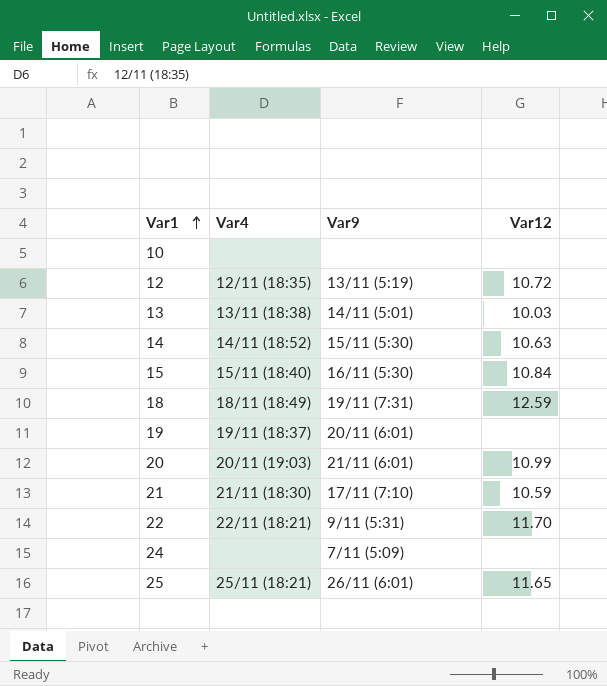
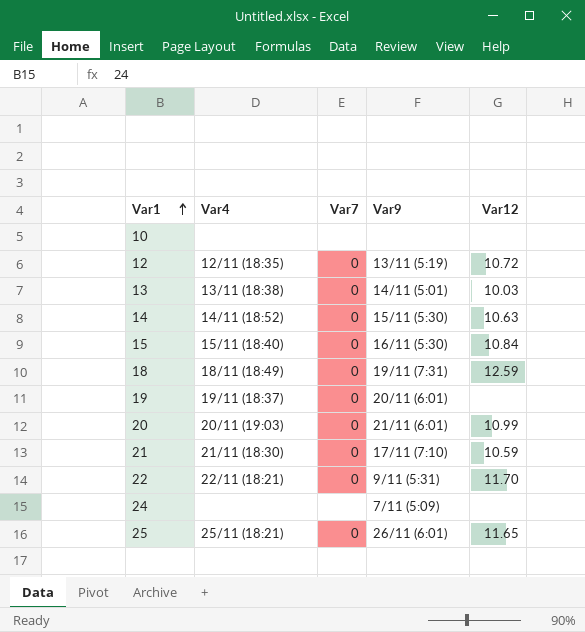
column Var7 | position: none -> 3

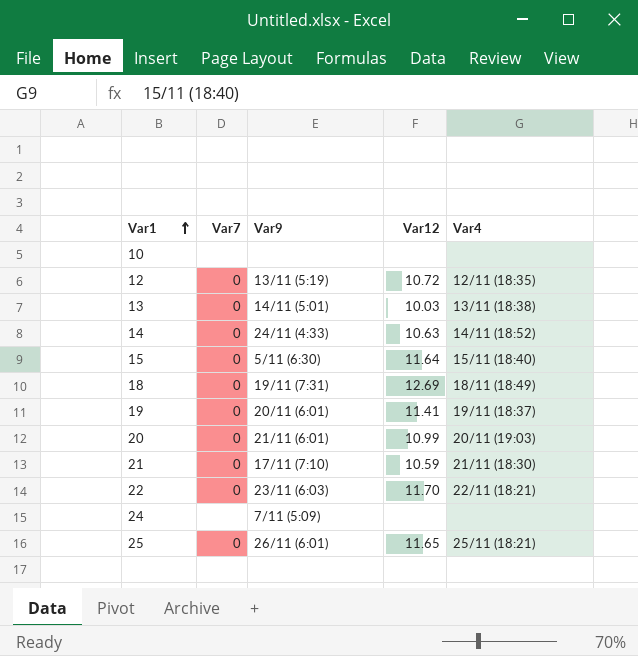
column Var4 | position: 2 -> 5
14 | Var9: 15/11 (5:30) -> 24/11 (4:33)
15 | Var9: 16/11 (5:30) -> 5/11 (6:30)
15 | Var12: 10.84 -> 11.64
18 | Var12: 12.59 -> 12.69
19 | Var12: none -> 11.41
22 | Var9: 9/11 (5:31) -> 23/11 (6:03)

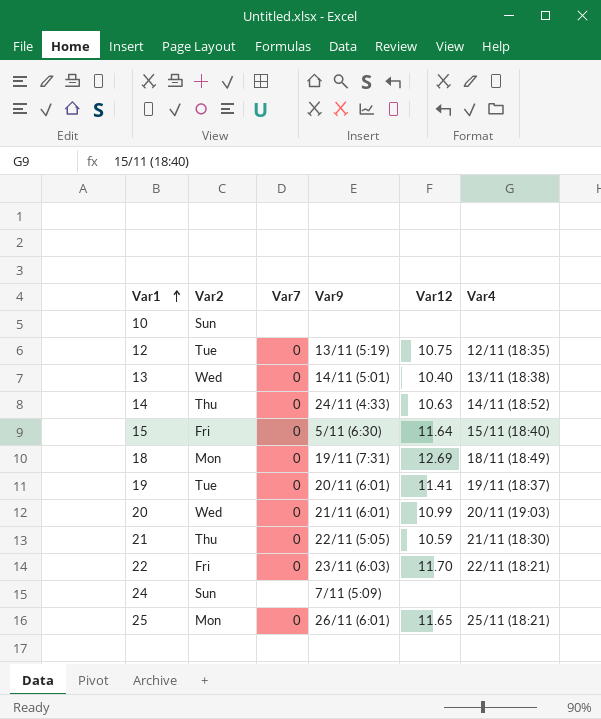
column Var2 | position: none -> 2
12 | Var12: 10.72 -> 10.75
13 | Var12: 10.03 -> 10.40
21 | Var9: 17/11 (7:10) -> 22/11 (5:05)

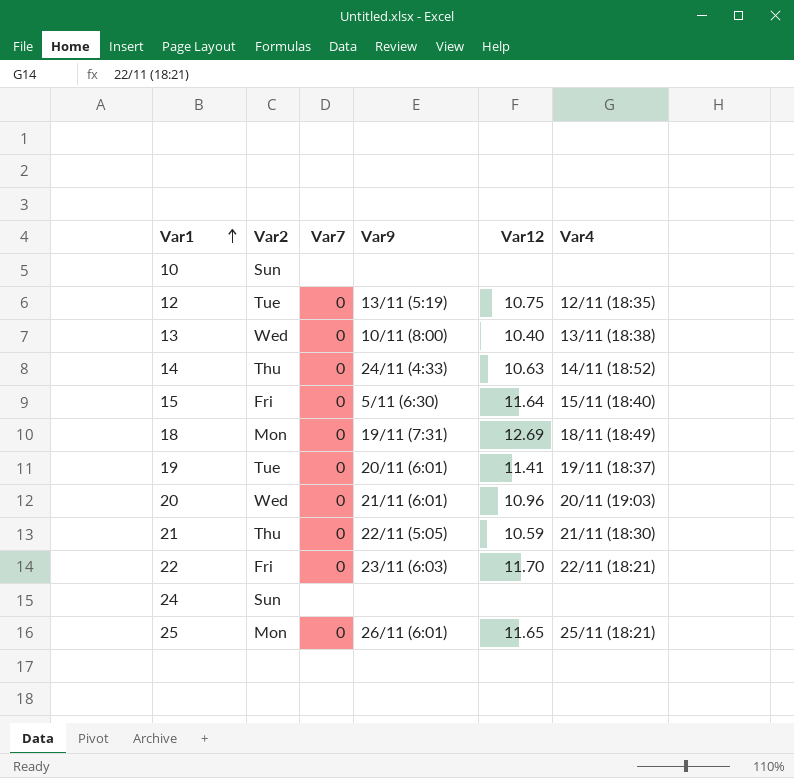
13 | Var9: 14/11 (5:01) -> 10/11 (8:00)
20 | Var12: 10.99 -> 10.96
24 | Var9: 7/11 (5:09) -> none

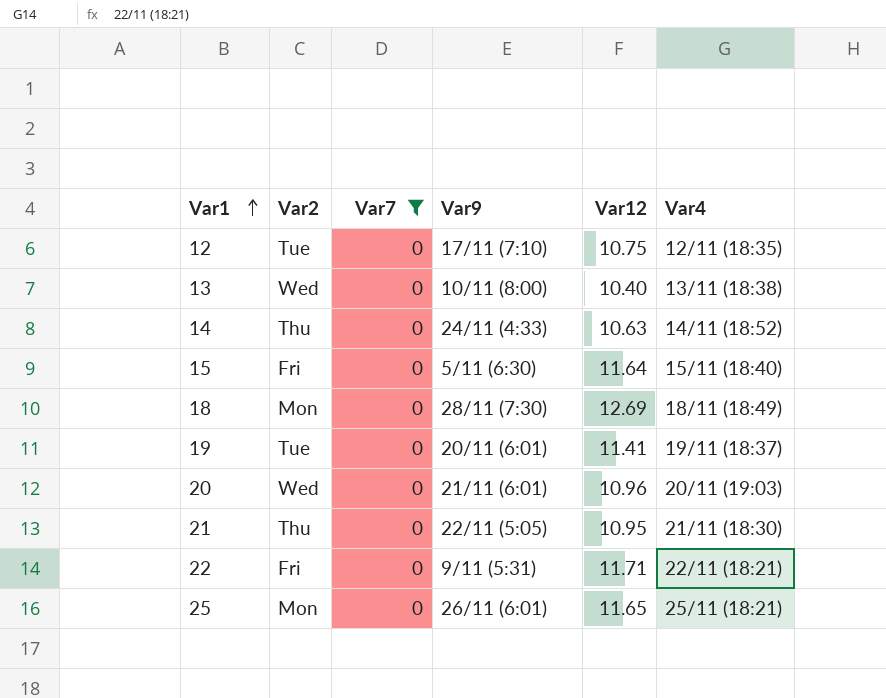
filter: none -> Var7 = 0
12 | Var9: 13/11 (5:19) -> 17/11 (7:10)
18 | Var9: 19/11 (7:31) -> 28/11 (7:30)
21 | Var12: 10.59 -> 10.95
22 | Var9: 23/11 (6:03) -> 9/11 (5:31)
22 | Var12: 11.70 -> 11.71

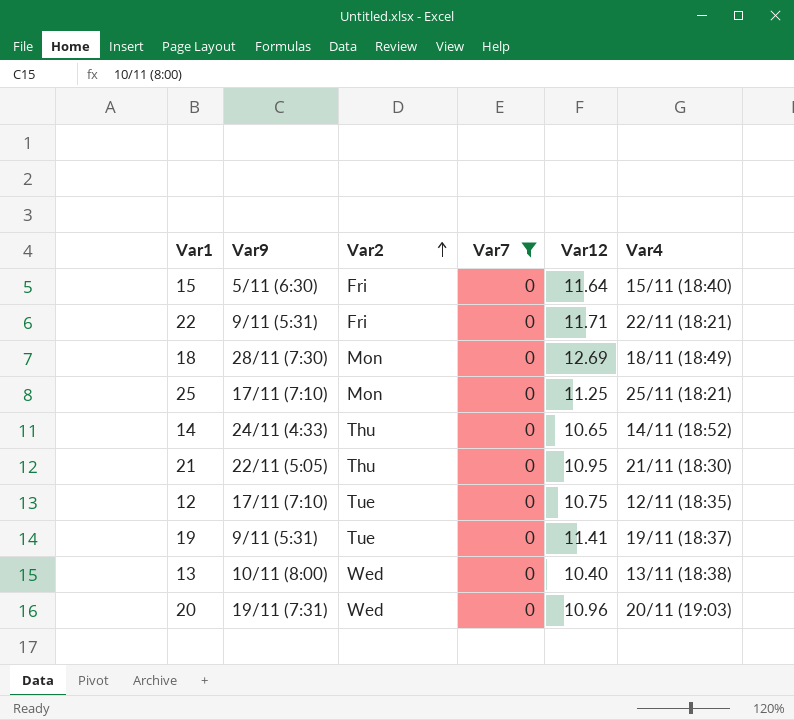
row order: Var1 ascending -> Var2 ascending
column Var9 | position: 4 -> 2
25 | Var9: 26/11 (6:01) -> 17/11 (7:10)
25 | Var12: 11.65 -> 11.25
14 | Var12: 10.63 -> 10.65
19 | Var9: 20/11 (6:01) -> 9/11 (5:31)
20 | Var9: 21/11 (6:01) -> 19/11 (7:31)

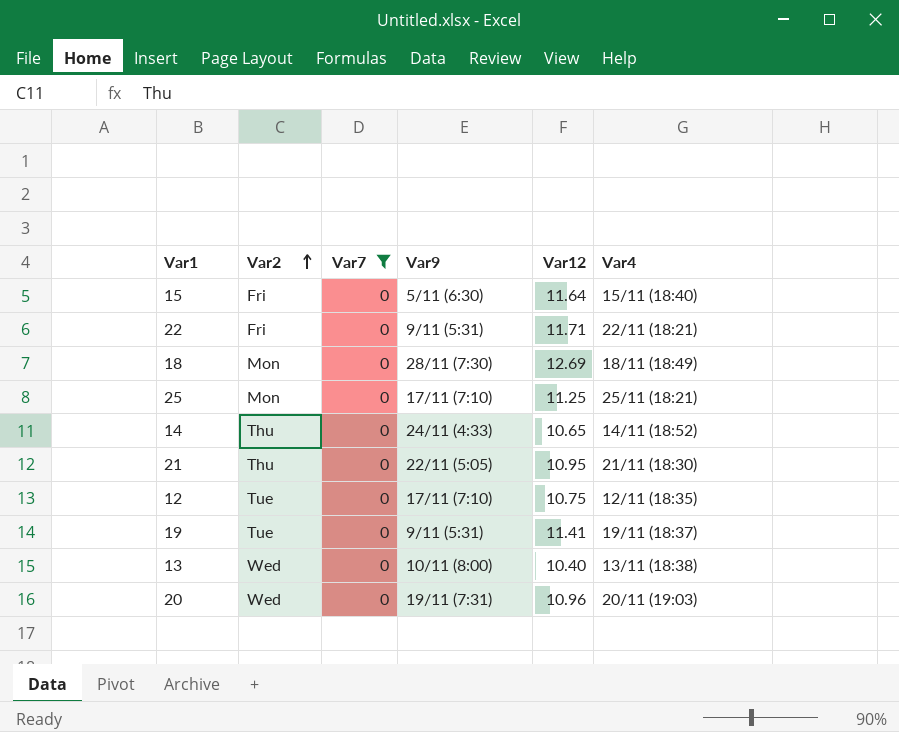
column Var9 | position: 2 -> 4

